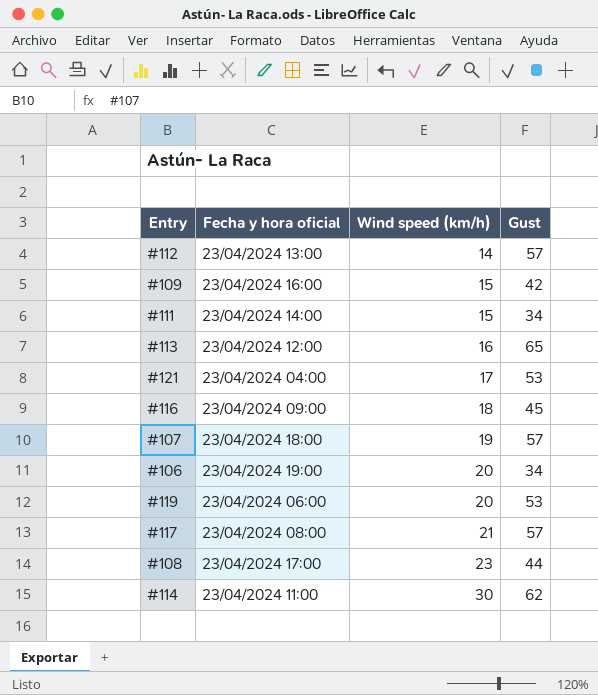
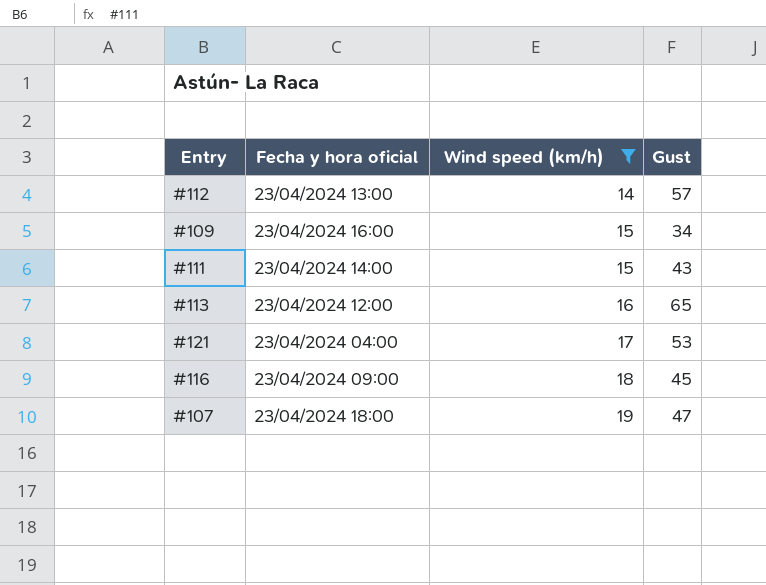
filter: none -> Wind speed (km/h) <= 19
#109 | Gust: 42 -> 34
#111 | Gust: 34 -> 43
#107 | Gust: 57 -> 47

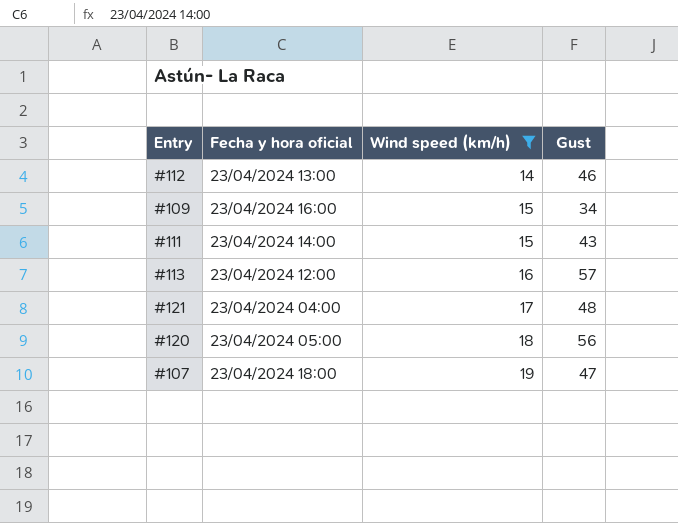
row #116: 23/04/2024 09:00 | 18 | 45 -> none
#112 | Gust: 57 -> 46
#113 | Gust: 65 -> 57
#121 | Gust: 53 -> 48
row #120: none -> 23/04/2024 05:00 | 18 | 56

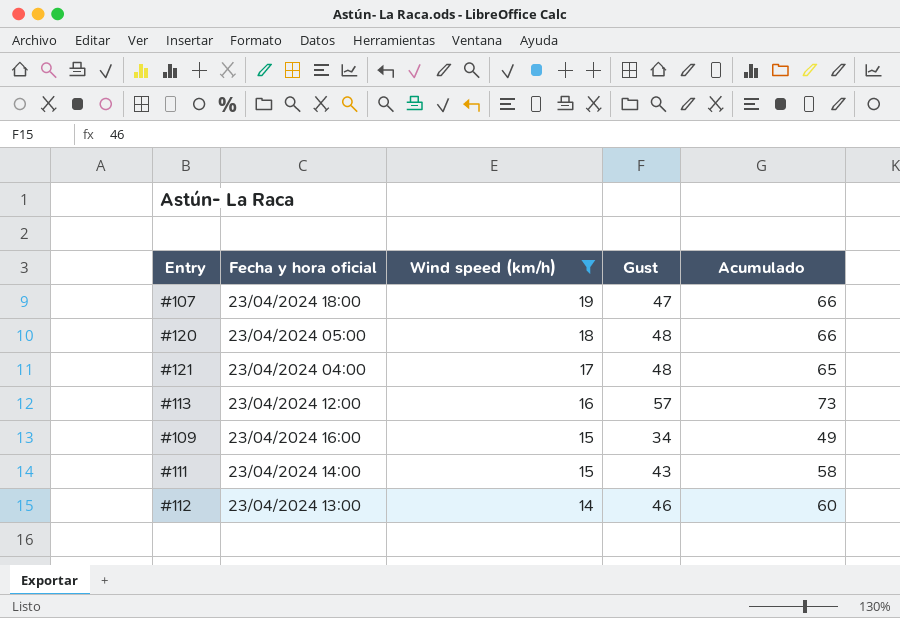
row order: Wind speed (km/h) ascending -> Wind speed (km/h) descending
column Acumulado | formula: none -> [Wind speed (km/h)] + [Gust]
#120 | Gust: 56 -> 48

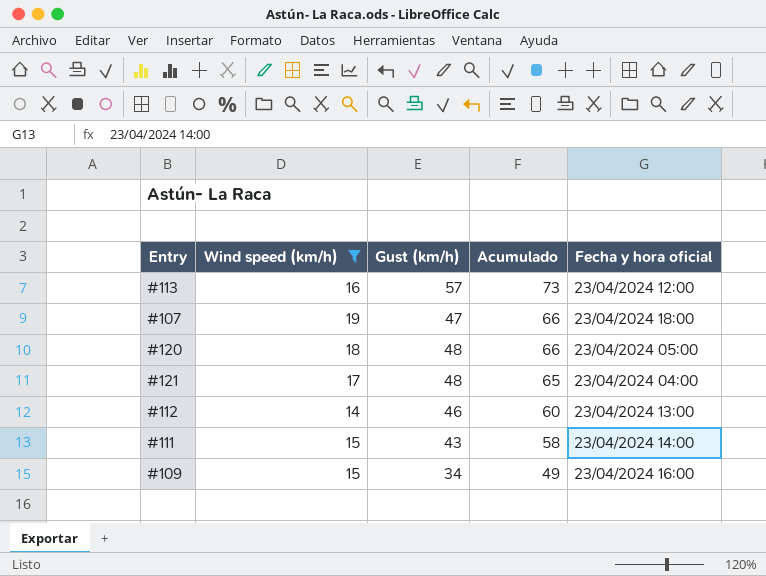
row order: Wind speed (km/h) descending -> Acumulado descending
column name: Gust -> Gust (km/h)
column Fecha y hora oficial | position: 2 -> 5

